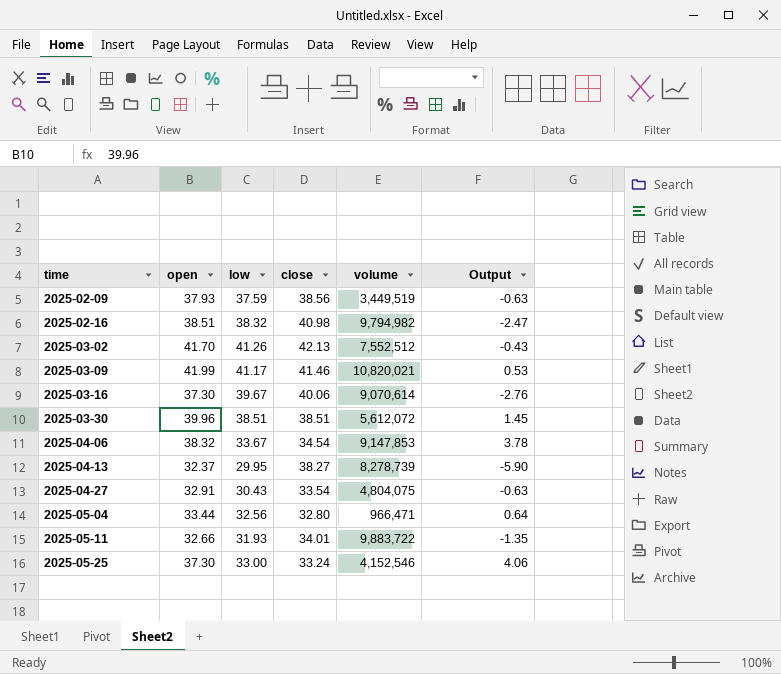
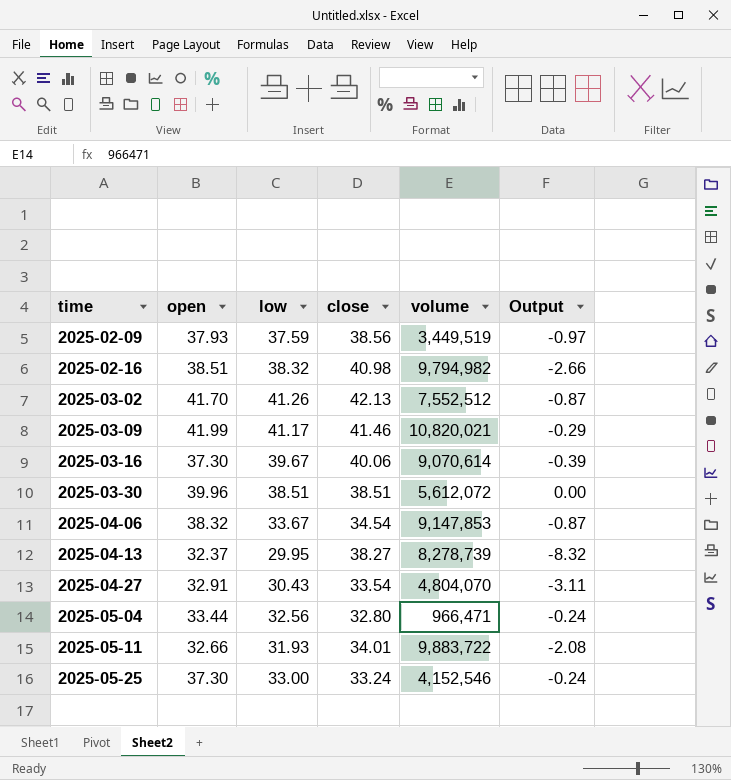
column Output | formula: [open] - [close] -> [low] - [close]
2025-04-27 | volume: 4,804,075 -> 4,804,070

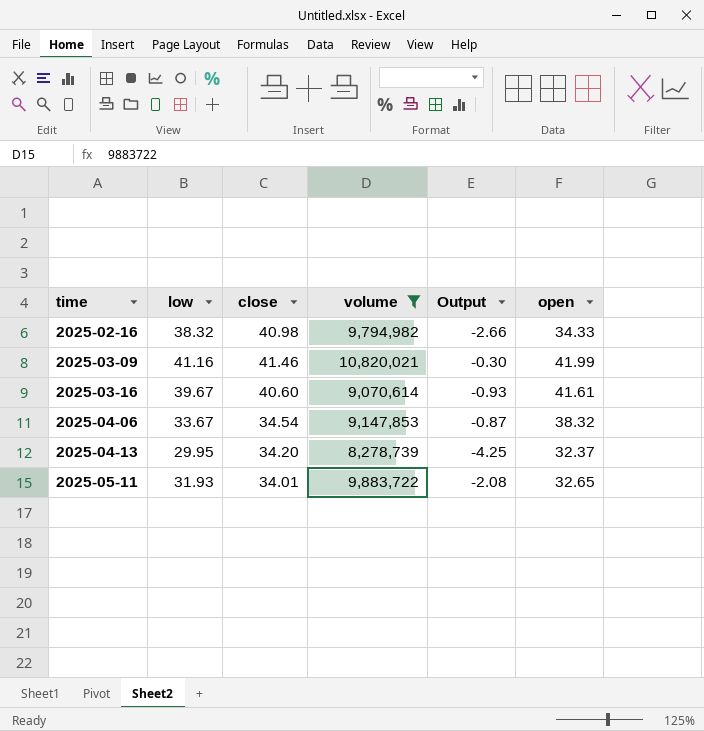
filter: none -> volume >= 8,278,739
column open | position: 2 -> 6
2025-02-16 | open: 38.51 -> 34.33
2025-03-09 | low: 41.17 -> 41.16
2025-03-09 | Output: -0.29 -> -0.30
2025-03-16 | close: 40.06 -> 40.60
2025-03-16 | Output: -0.39 -> -0.93
2025-03-16 | open: 37.30 -> 41.61
2025-04-13 | close: 38.27 -> 34.20
2025-04-13 | Output: -8.32 -> -4.25
2025-05-11 | open: 32.66 -> 32.65

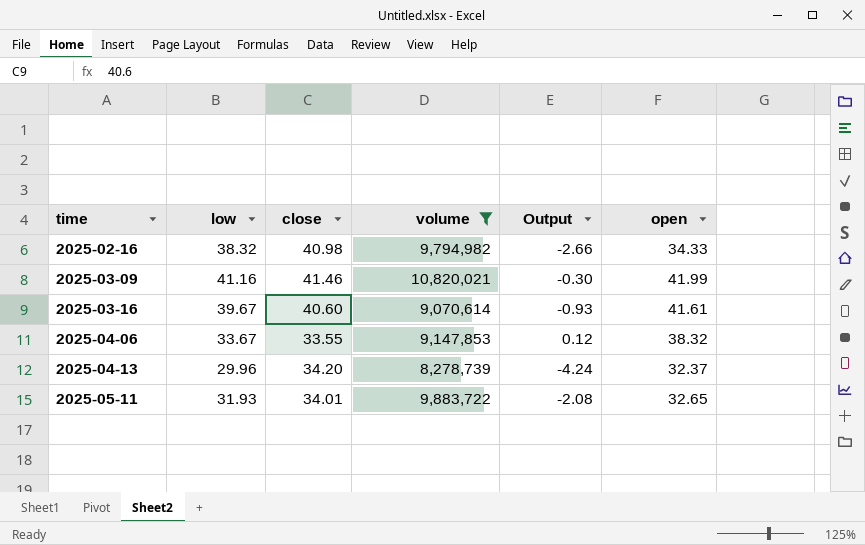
2025-04-06 | close: 34.54 -> 33.55
2025-04-06 | Output: -0.87 -> 0.12
2025-04-13 | low: 29.95 -> 29.96
2025-04-13 | Output: -4.25 -> -4.24

